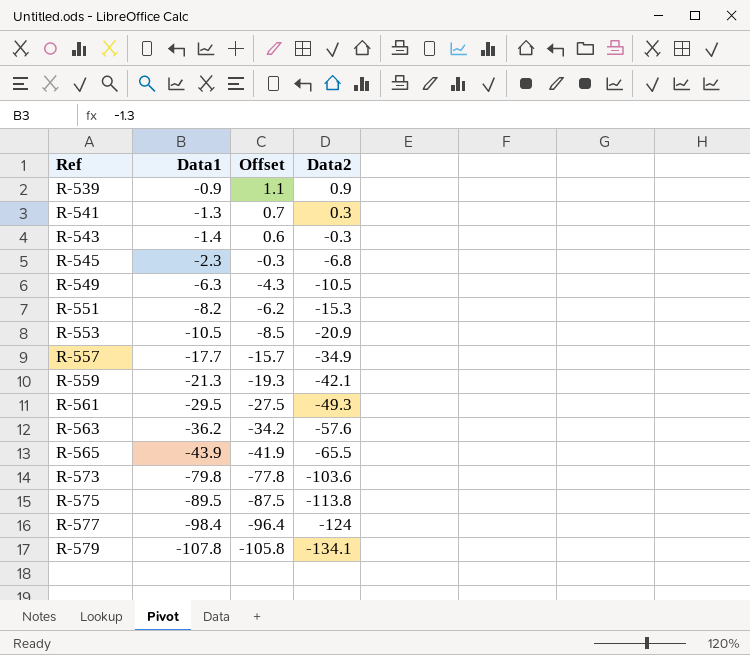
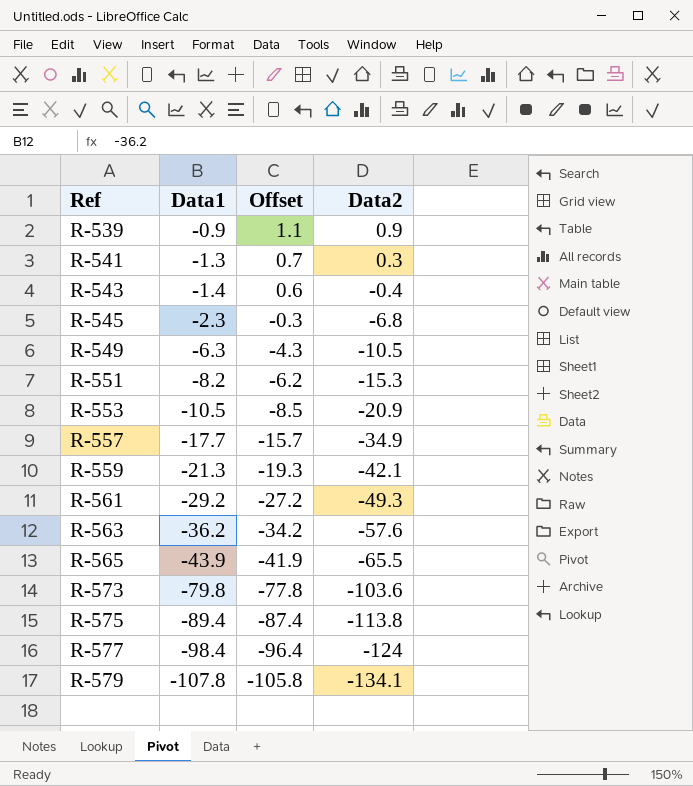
R-543 | Data2: -0.3 -> -0.4
R-561 | Data1: -29.5 -> -29.2
R-561 | Offset: -27.5 -> -27.2
R-575 | Data1: -89.5 -> -89.4
R-575 | Offset: -87.5 -> -87.4

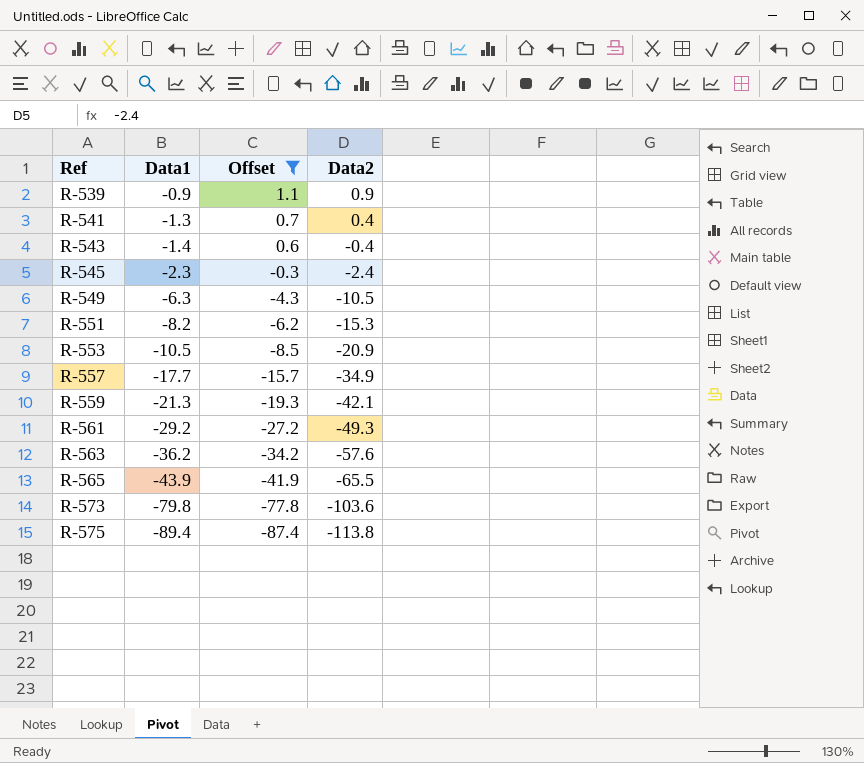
filter: none -> Offset >= -87.4
R-541 | Data2: 0.3 -> 0.4
R-545 | Data2: -6.8 -> -2.4

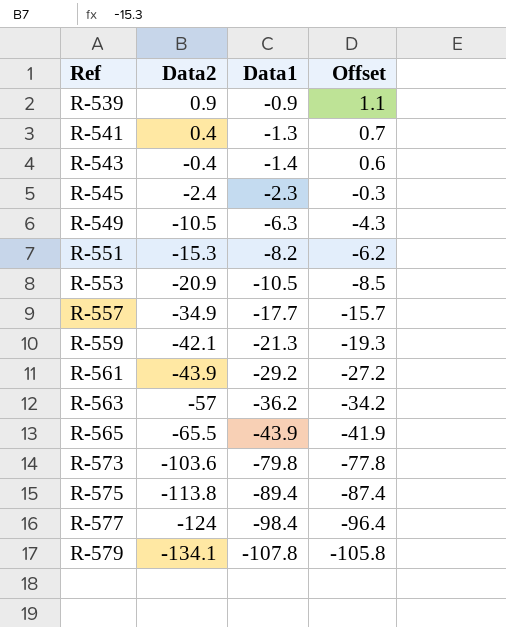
filter: Offset >= -87.4 -> none
column Data2 | position: 4 -> 2
R-561 | Data2: -49.3 -> -43.9
R-563 | Data2: -57.6 -> -57

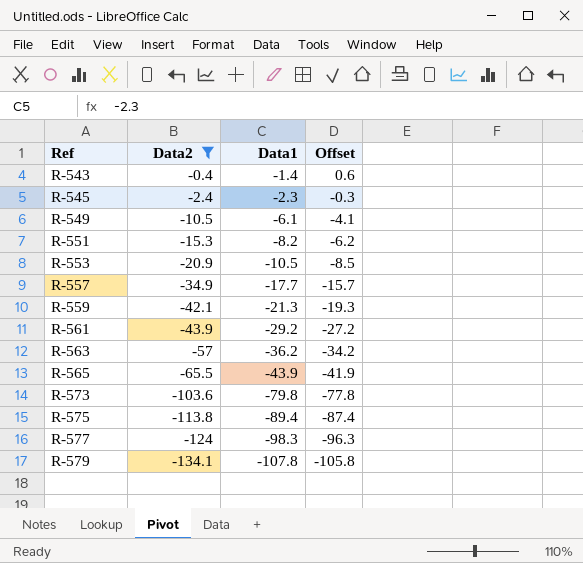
filter: none -> Data2 <= -0.4
R-549 | Data1: -6.3 -> -6.1
R-549 | Offset: -4.3 -> -4.1
R-577 | Data1: -98.4 -> -98.3
R-577 | Offset: -96.4 -> -96.3

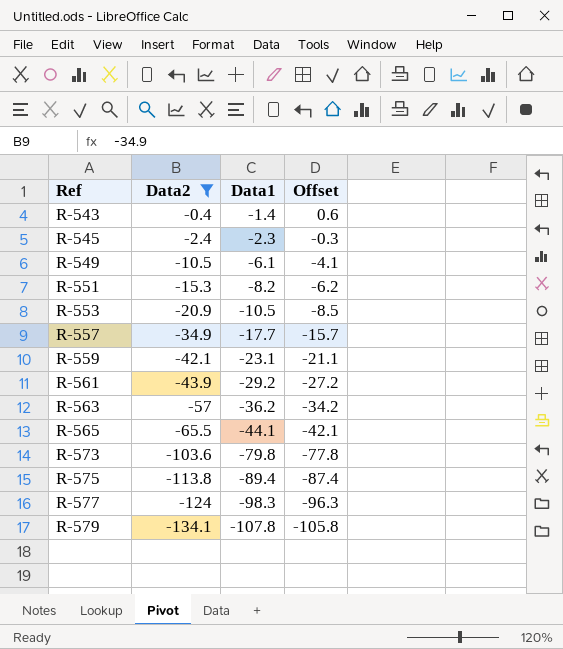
R-559 | Data1: -21.3 -> -23.1
R-559 | Offset: -19.3 -> -21.1
R-565 | Data1: -43.9 -> -44.1
R-565 | Offset: -41.9 -> -42.1

